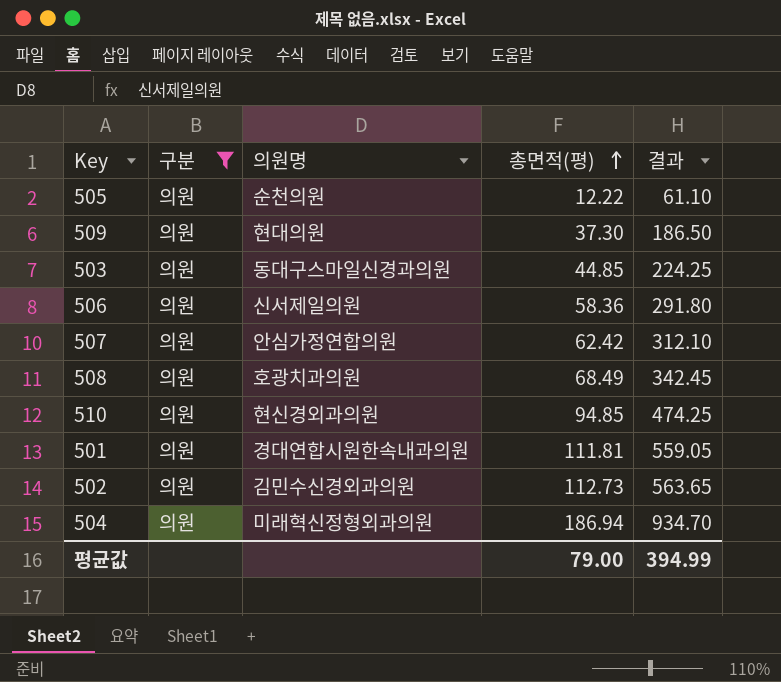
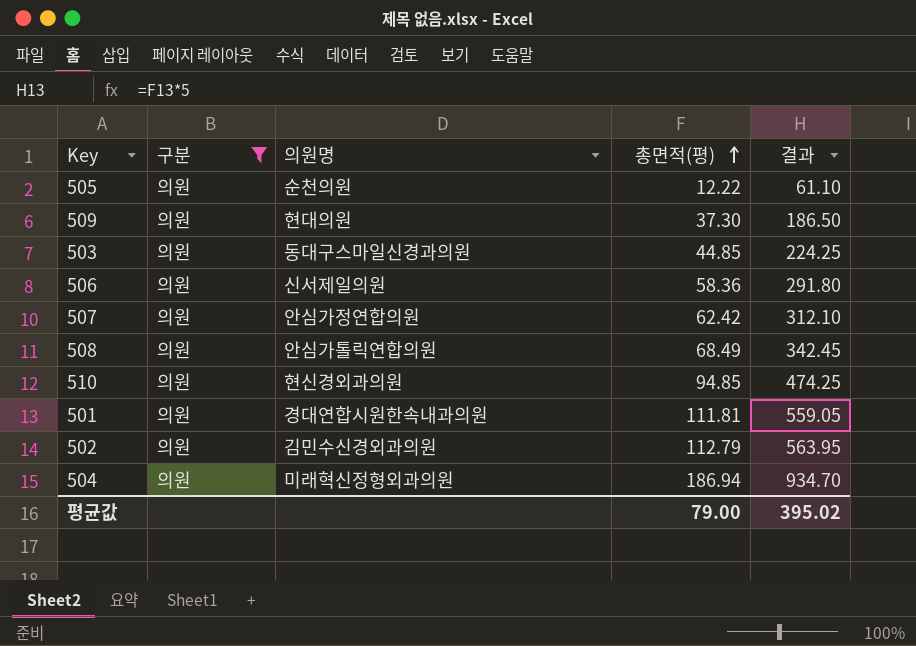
508 | 의원명: 호광치과의원 -> 안심가톨릭연합의원
502 | 총면적(평): 112.73 -> 112.79
502 | 결과: 563.65 -> 563.95
평균값 | 결과: 394.99 -> 395.02

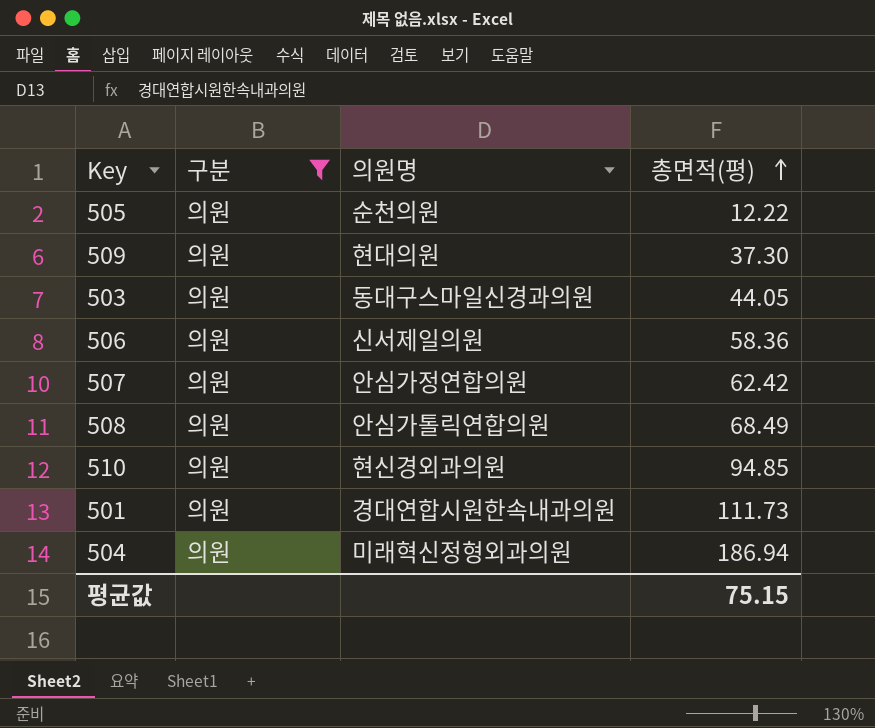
column 결과 | formula: [총면적(평)] * 5 -> none
row 502: 의원 | 김민수신경외과의원 | 112.79 | 563.95 -> none
503 | 총면적(평): 44.85 -> 44.05
501 | 총면적(평): 111.81 -> 111.73
평균값 | 총면적(평): 79.00 -> 75.15

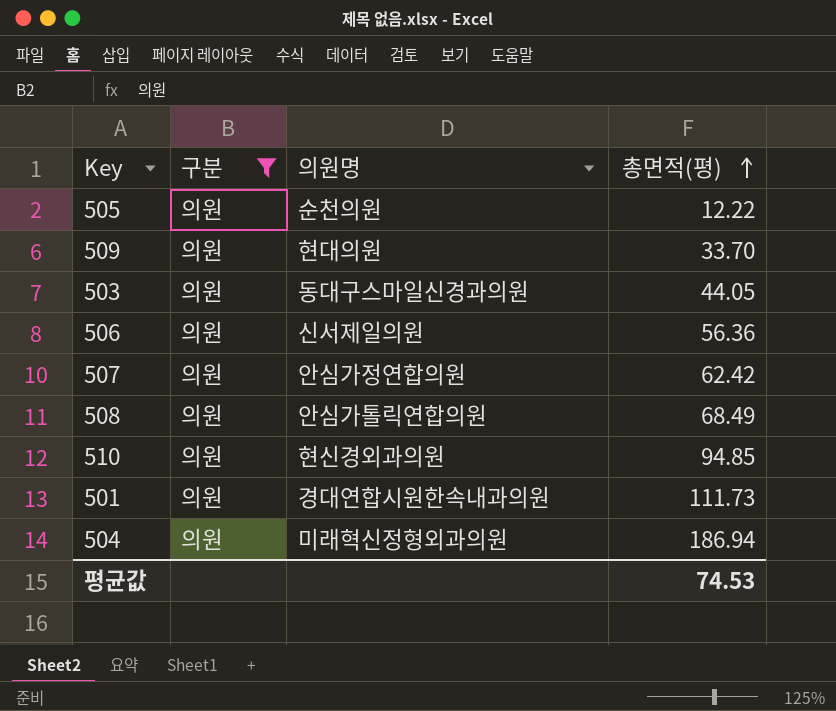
509 | 총면적(평): 37.30 -> 33.70
506 | 총면적(평): 58.36 -> 56.36
평균값 | 총면적(평): 75.15 -> 74.53

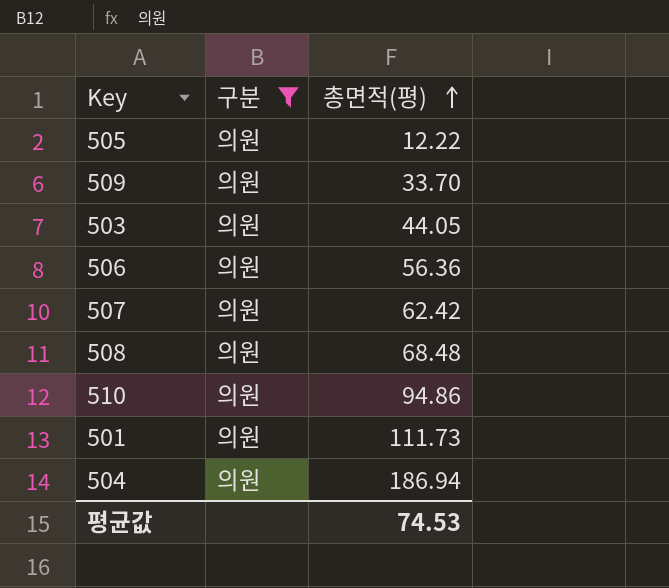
column 의원명 | position: 3 -> none
508 | 총면적(평): 68.49 -> 68.48
510 | 총면적(평): 94.85 -> 94.86

